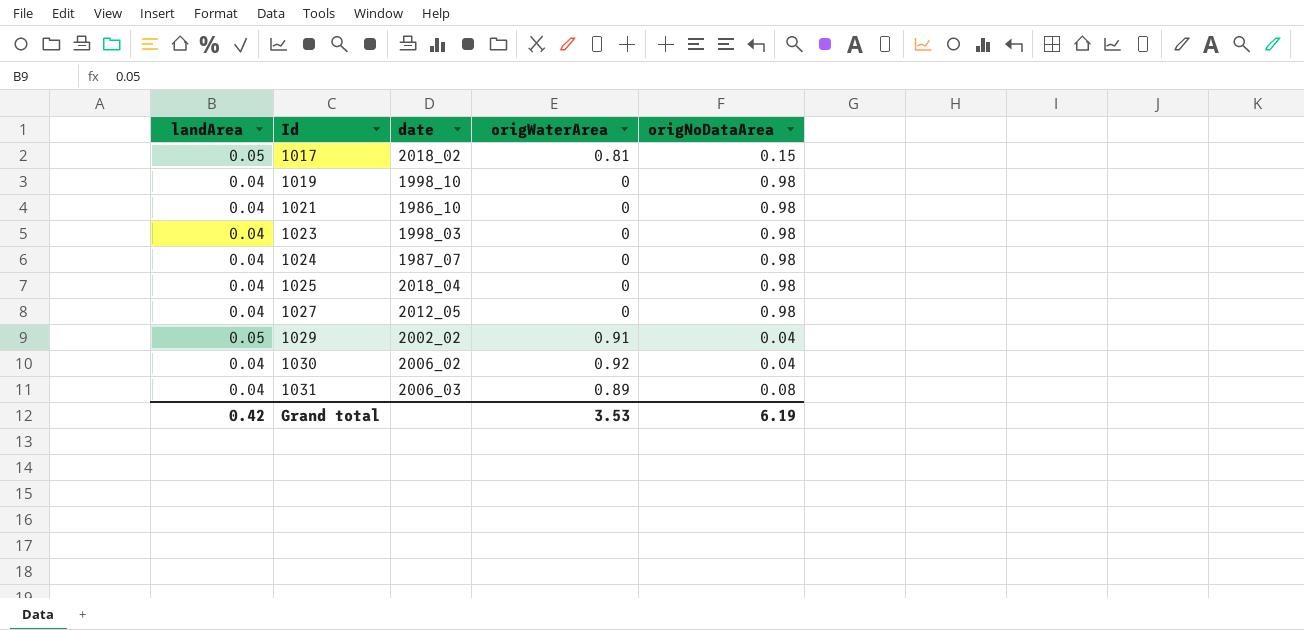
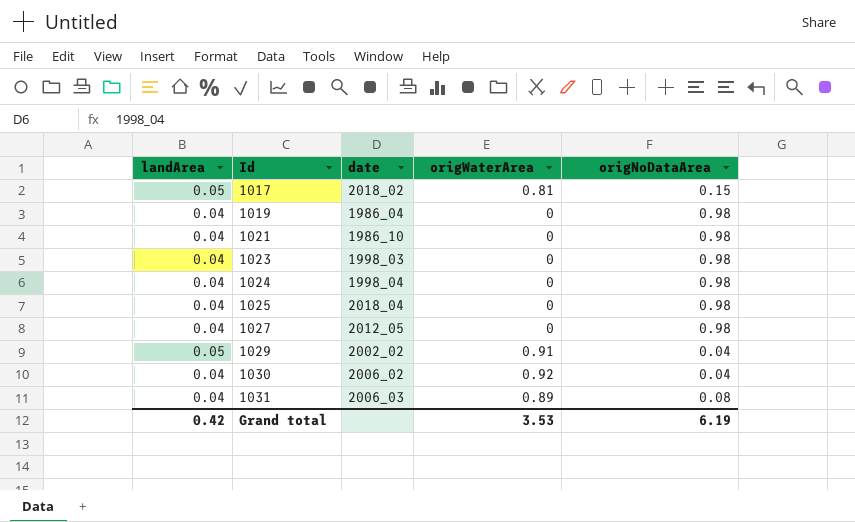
1019 | date: 1998_10 -> 1986_04
1024 | date: 1987_07 -> 1998_04

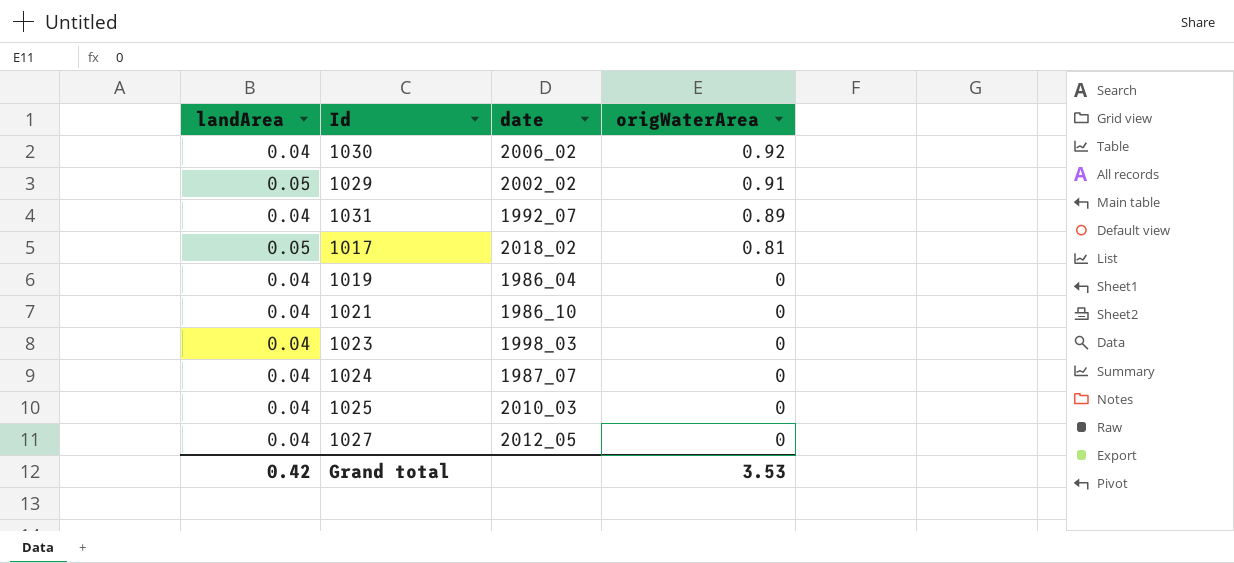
row order: Id ascending -> origWaterArea descending
column origNoDataArea | position: 5 -> none
1031 | date: 2006_03 -> 1992_07
1024 | date: 1998_04 -> 1987_07
1025 | date: 2018_04 -> 2010_03

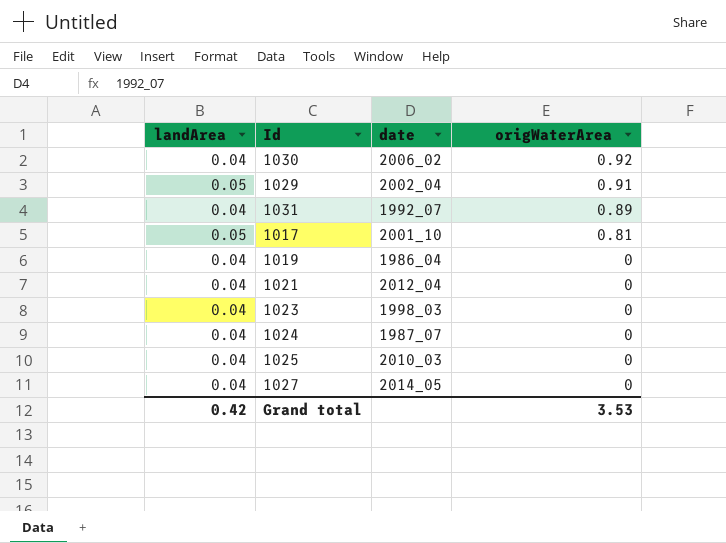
1029 | date: 2002_02 -> 2002_04
1017 | date: 2018_02 -> 2001_10
1021 | date: 1986_10 -> 2012_04
1027 | date: 2012_05 -> 2014_05

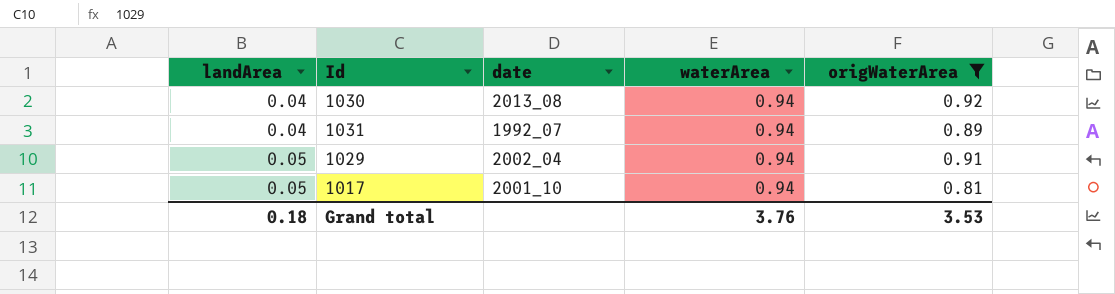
filter: none -> origWaterArea != 0
row order: origWaterArea descending -> landArea ascending
column waterArea | position: none -> 4
1030 | date: 2006_02 -> 2013_08
Grand total | landArea: 0.42 -> 0.18

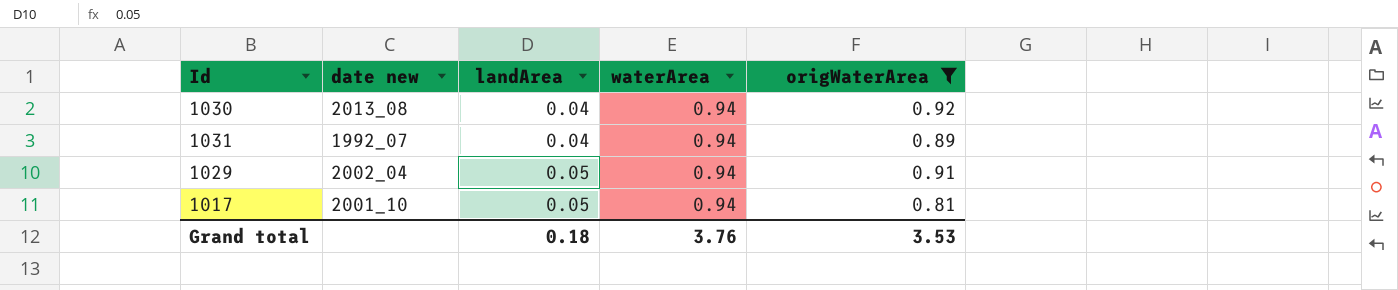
column name: date -> date new
column landArea | position: 1 -> 3

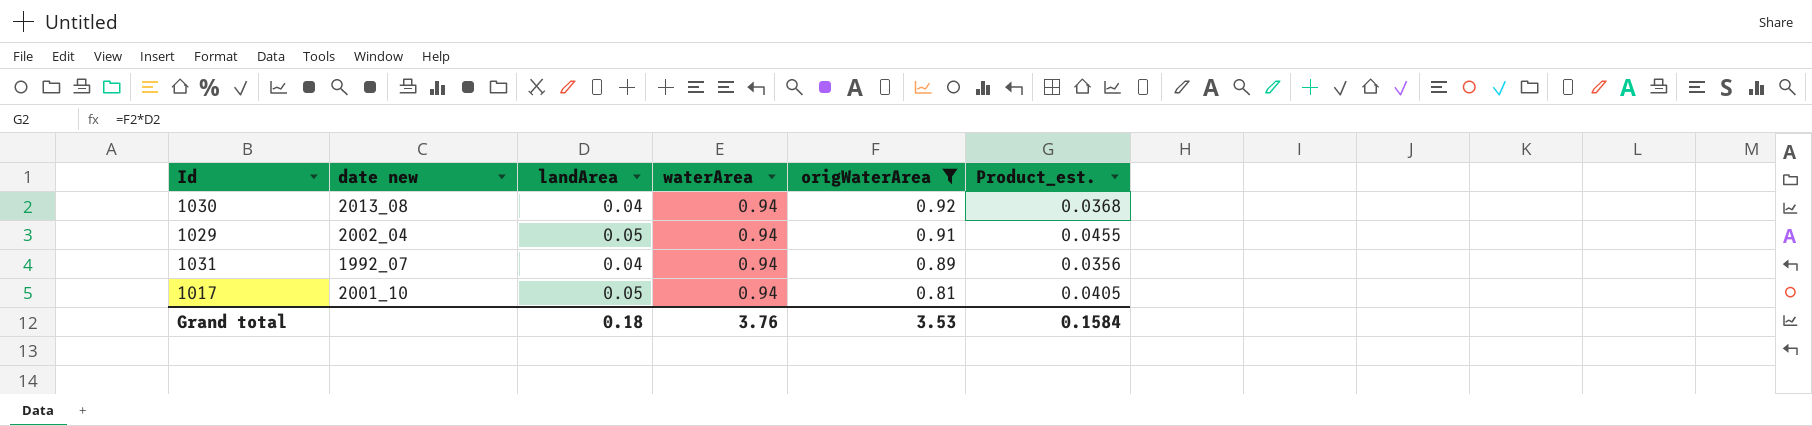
row order: landArea ascending -> origWaterArea descending
column Product_est. | formula: none -> [landArea] * [origWaterArea]

